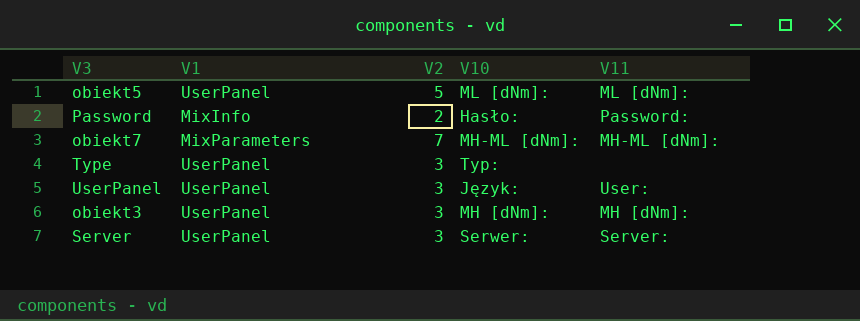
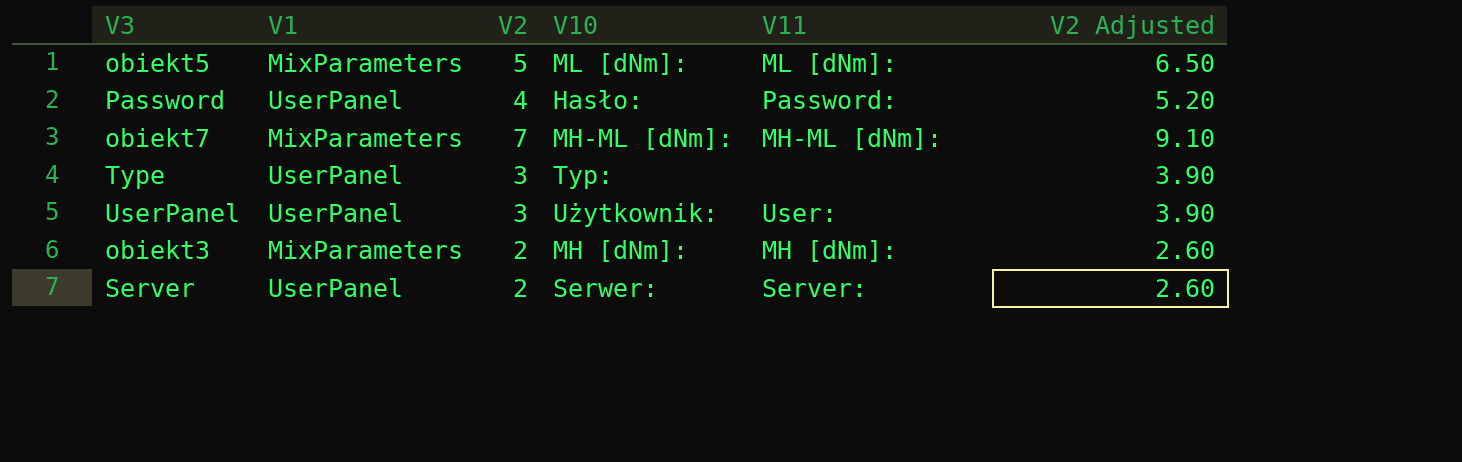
column V2 Adjusted | formula: none -> [V2] * 1.3
obiekt5 | V1: UserPanel -> MixParameters
Password | V1: MixInfo -> UserPanel
Password | V2: 2 -> 4
UserPanel | V10: Język: -> Użytkownik:
obiekt3 | V1: UserPanel -> MixParameters
obiekt3 | V2: 3 -> 2
Server | V2: 3 -> 2

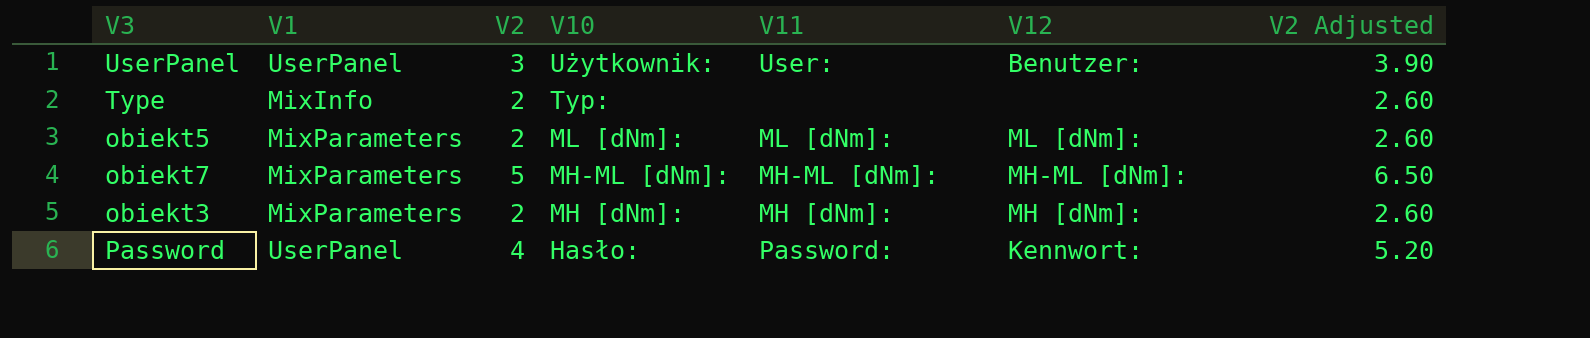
row order: none -> V10 descending
column V12 | position: none -> 6
row Server: UserPanel | 2 | Serwer: | Server: | 2.60 -> none
Type | V1: UserPanel -> MixInfo
Type | V2: 3 -> 2
Type | V2 Adjusted: 3.90 -> 2.60
obiekt5 | V2: 5 -> 2
obiekt5 | V2 Adjusted: 6.50 -> 2.60
obiekt7 | V2: 7 -> 5
obiekt7 | V2 Adjusted: 9.10 -> 6.50

